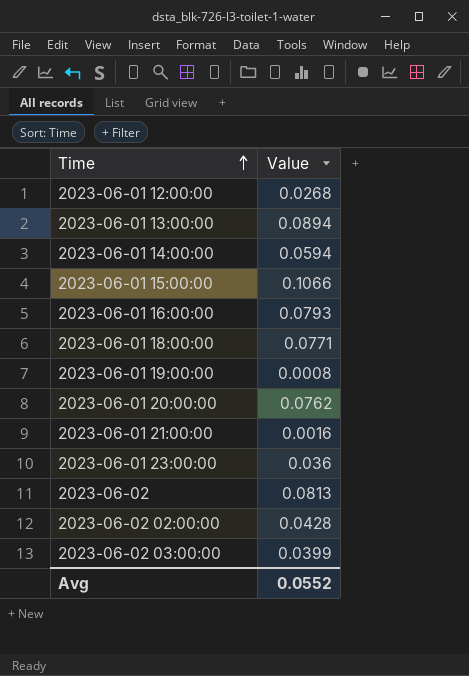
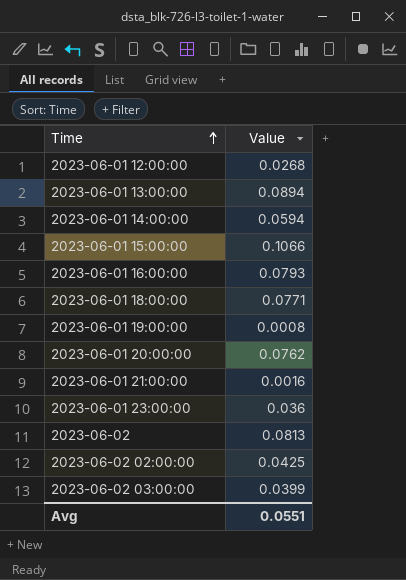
2023-06-02 02:00:00 | Value: 0.0428 -> 0.0425
Avg | Value: 0.0552 -> 0.0551

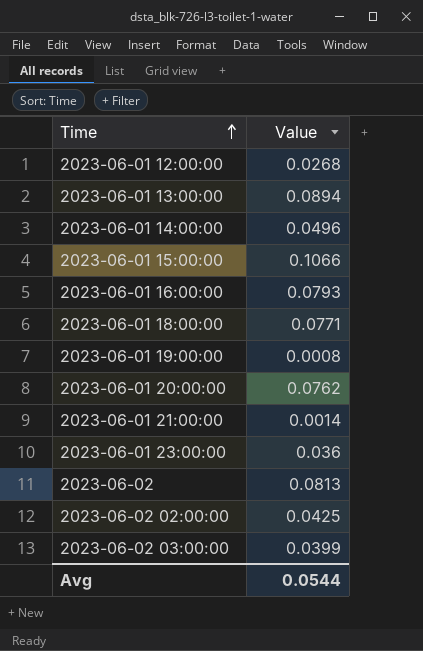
2023-06-01 14:00:00 | Value: 0.0594 -> 0.0496
2023-06-01 21:00:00 | Value: 0.0016 -> 0.0014
Avg | Value: 0.0551 -> 0.0544

